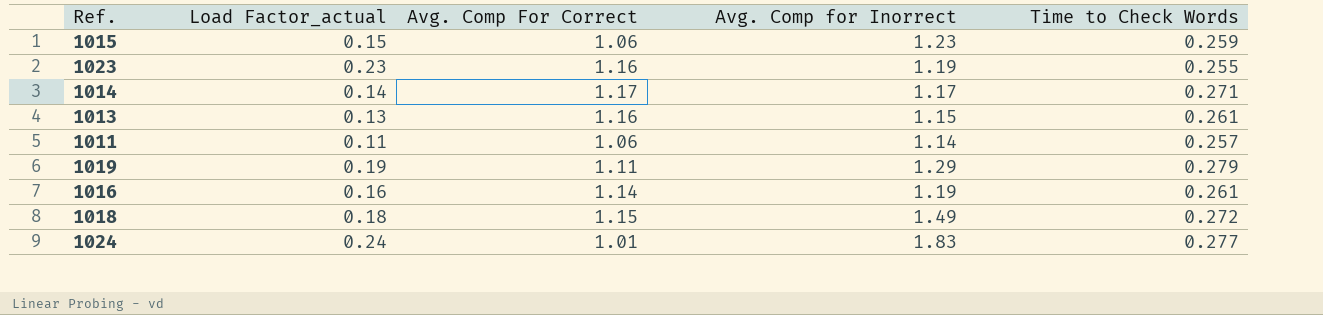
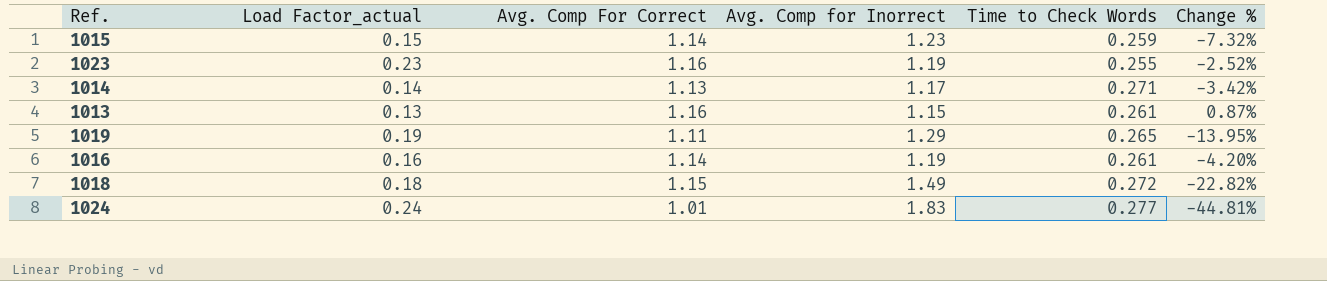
column Change % | formula: none -> ([Avg. Comp For Correct] - [Avg. Comp for Inorrect]) / [Avg. Comp for Inorrect]
row 1011: 0.11 | 1.06 | 1.14 | 0.257 -> none
1015 | Avg. Comp For Correct: 1.06 -> 1.14
1014 | Avg. Comp For Correct: 1.17 -> 1.13
1019 | Time to Check Words: 0.279 -> 0.265

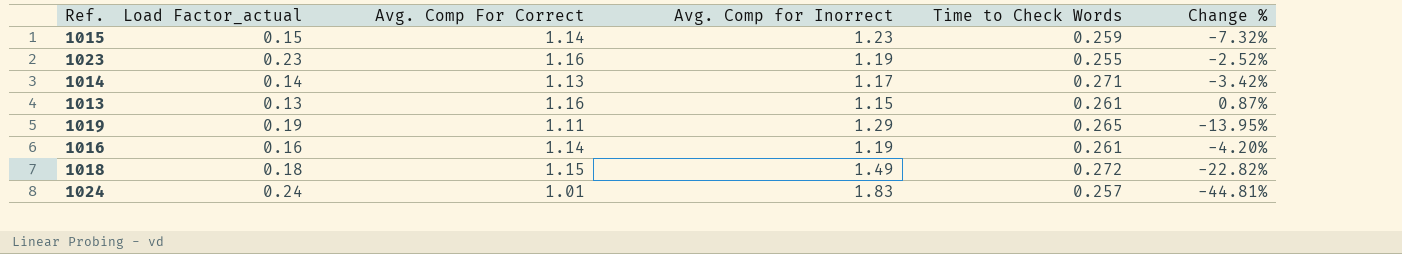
1024 | Time to Check Words: 0.277 -> 0.257

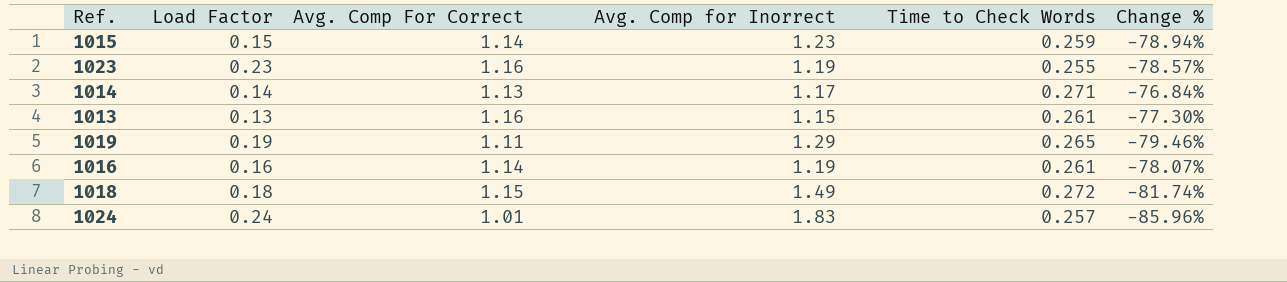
column name: Load Factor_actual -> Load Factor
column Change % | formula: ([Avg. Comp For Correct] - [Avg. Comp for Inorrect]) / [Avg. Comp for Inorrect] -> ([Time to Check Words] - [Avg. Comp for Inorrect]) / [Avg. Comp for Inorrect]

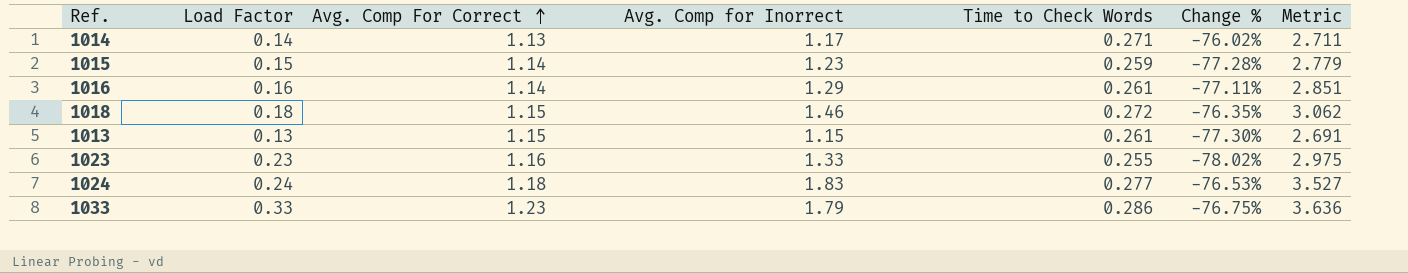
row order: none -> Avg. Comp For Correct ascending
column Change % | formula: ([Time to Check Words] - [Avg. Comp for Inorrect]) / [Avg. Comp for Inorrect] -> ([Time to Check Words] - [Avg. Comp For Correct]) / [Avg. Comp For Correct]
column Metric | formula: none -> [Load Factor] + [Avg. Comp For Correct] + [Avg. Comp for Inorrect] + [Time to Check Words]
row 1019: 0.19 | 1.11 | 1.29 | 0.265 | -79.46% -> none
1016 | Avg. Comp for Inorrect: 1.19 -> 1.29
1018 | Avg. Comp for Inorrect: 1.49 -> 1.46
1013 | Avg. Comp For Correct: 1.16 -> 1.15
1023 | Avg. Comp for Inorrect: 1.19 -> 1.33
1024 | Avg. Comp For Correct: 1.01 -> 1.18
1024 | Time to Check Words: 0.257 -> 0.277
row 1033: none -> 0.33 | 1.23 | 1.79 | 0.286 | -76.75% | 3.636

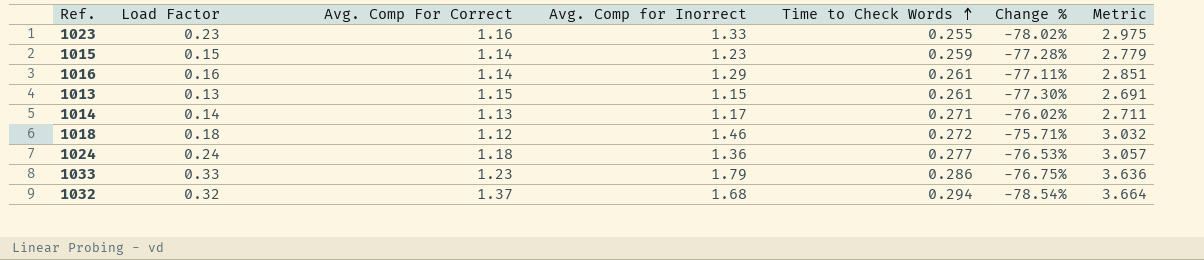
row order: Avg. Comp For Correct ascending -> Time to Check Words ascending
1018 | Avg. Comp For Correct: 1.15 -> 1.12
1018 | Change %: -76.35% -> -75.71%
1018 | Metric: 3.062 -> 3.032
1024 | Avg. Comp for Inorrect: 1.83 -> 1.36
1024 | Metric: 3.527 -> 3.057
row 1032: none -> 0.32 | 1.37 | 1.68 | 0.294 | -78.54% | 3.664

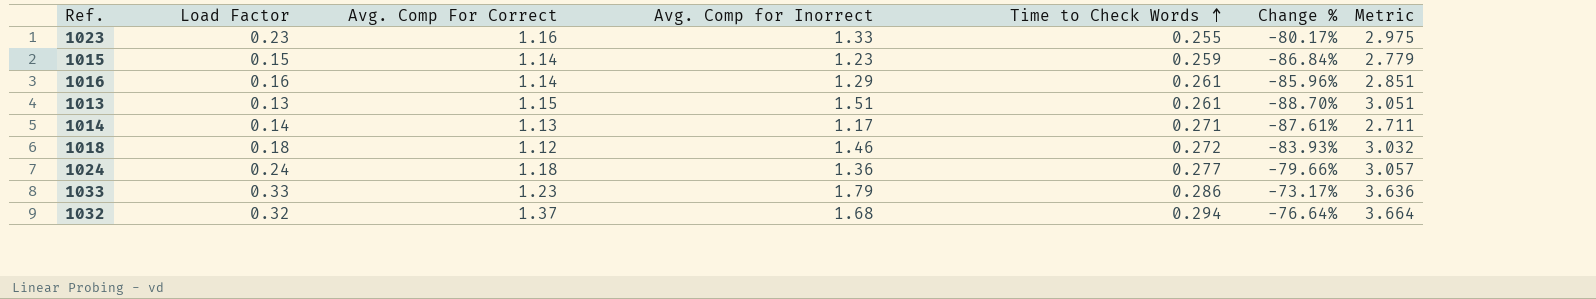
column Change % | formula: ([Time to Check Words] - [Avg. Comp For Correct]) / [Avg. Comp For Correct] -> ([Load Factor] - [Avg. Comp For Correct]) / [Avg. Comp For Correct]
1013 | Avg. Comp for Inorrect: 1.15 -> 1.51
1013 | Metric: 2.691 -> 3.051

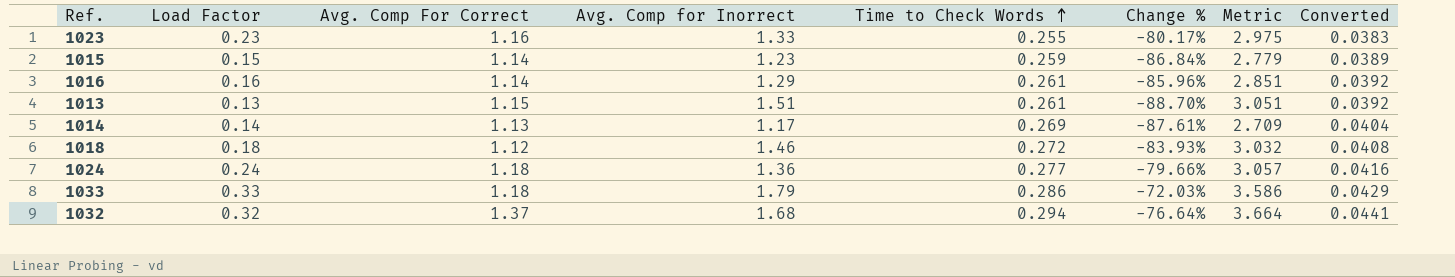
column Converted | formula: none -> [Time to Check Words] * 0.15
1014 | Time to Check Words: 0.271 -> 0.269
1014 | Metric: 2.711 -> 2.709
1033 | Avg. Comp For Correct: 1.23 -> 1.18
1033 | Change %: -73.17% -> -72.03%
1033 | Metric: 3.636 -> 3.586

